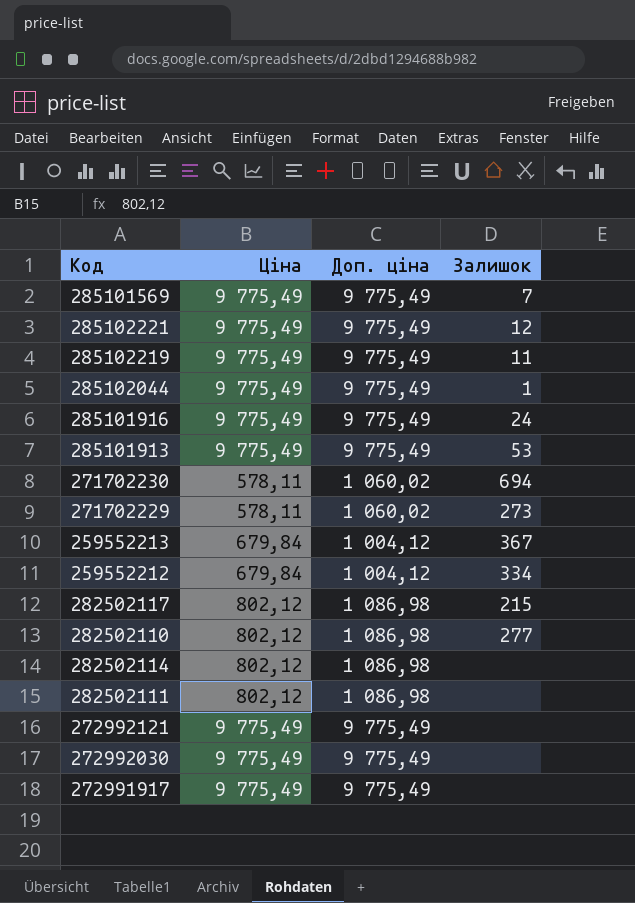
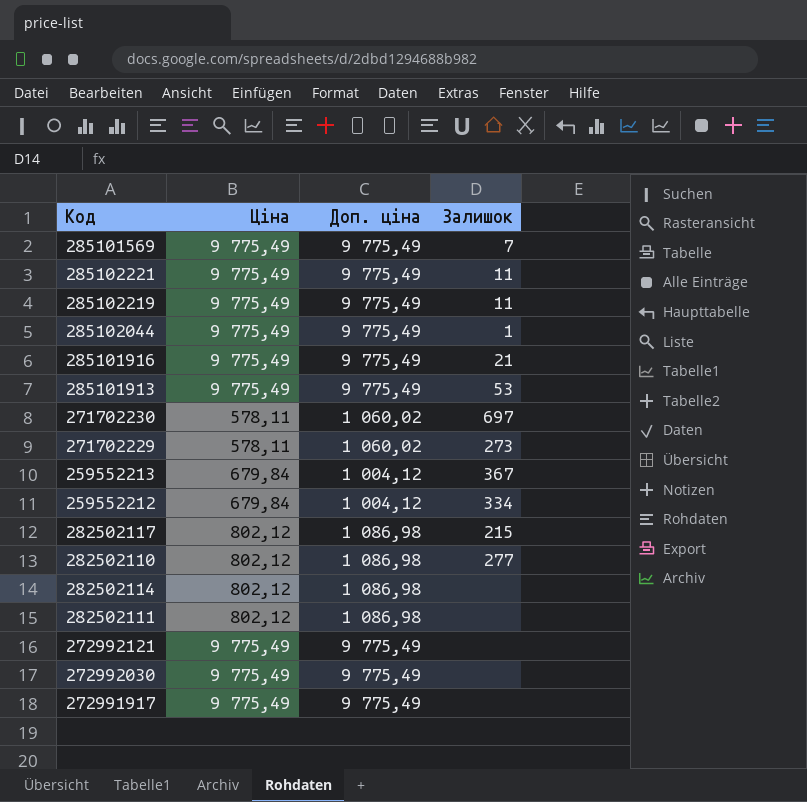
285102221 | Залишок: 12 -> 11
285101916 | Залишок: 24 -> 21
271702230 | Залишок: 694 -> 697

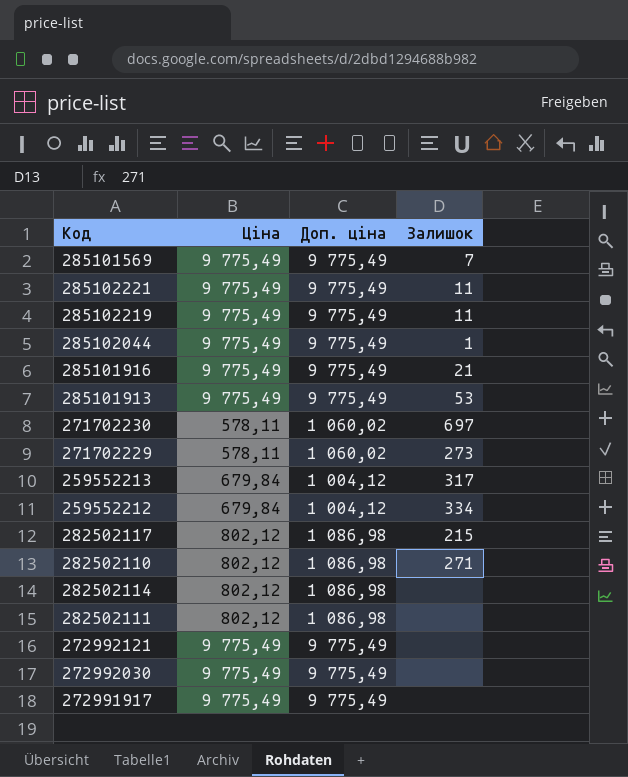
259552213 | Залишок: 367 -> 317
282502110 | Залишок: 277 -> 271

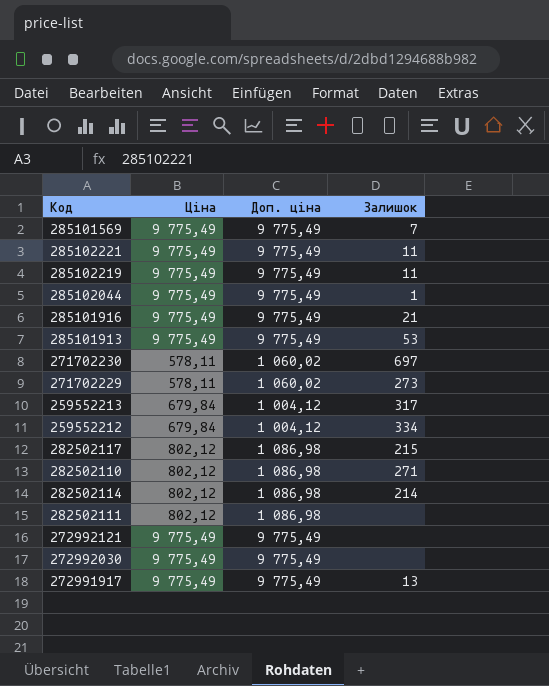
282502114 | Залишок: none -> 214
272991917 | Залишок: none -> 13

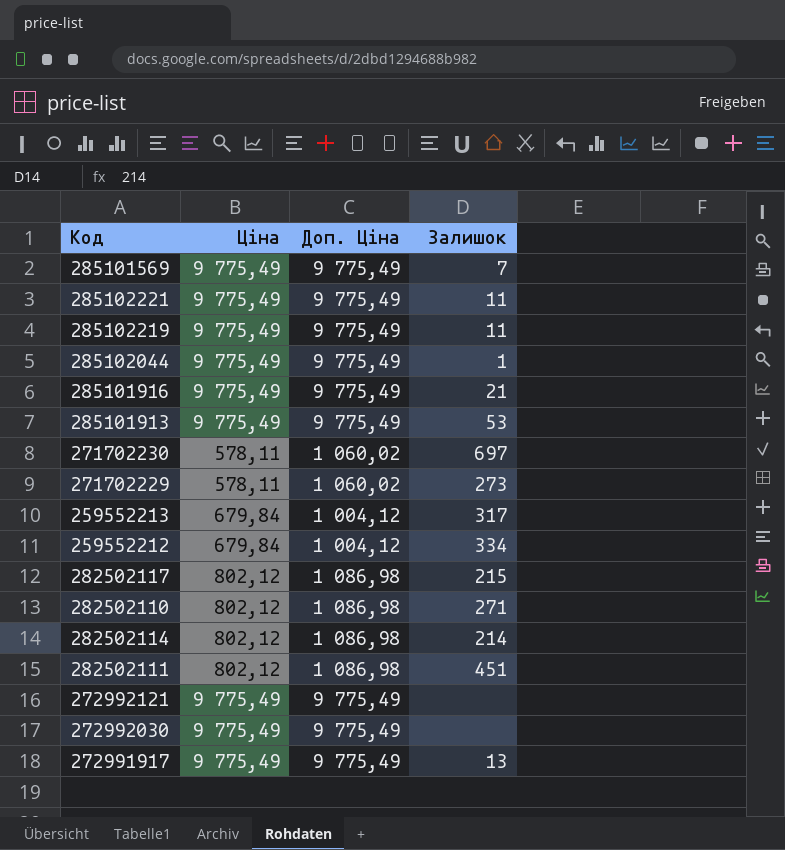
column name: Доп. ціна -> Доп. Ціна
282502111 | Залишок: none -> 451

